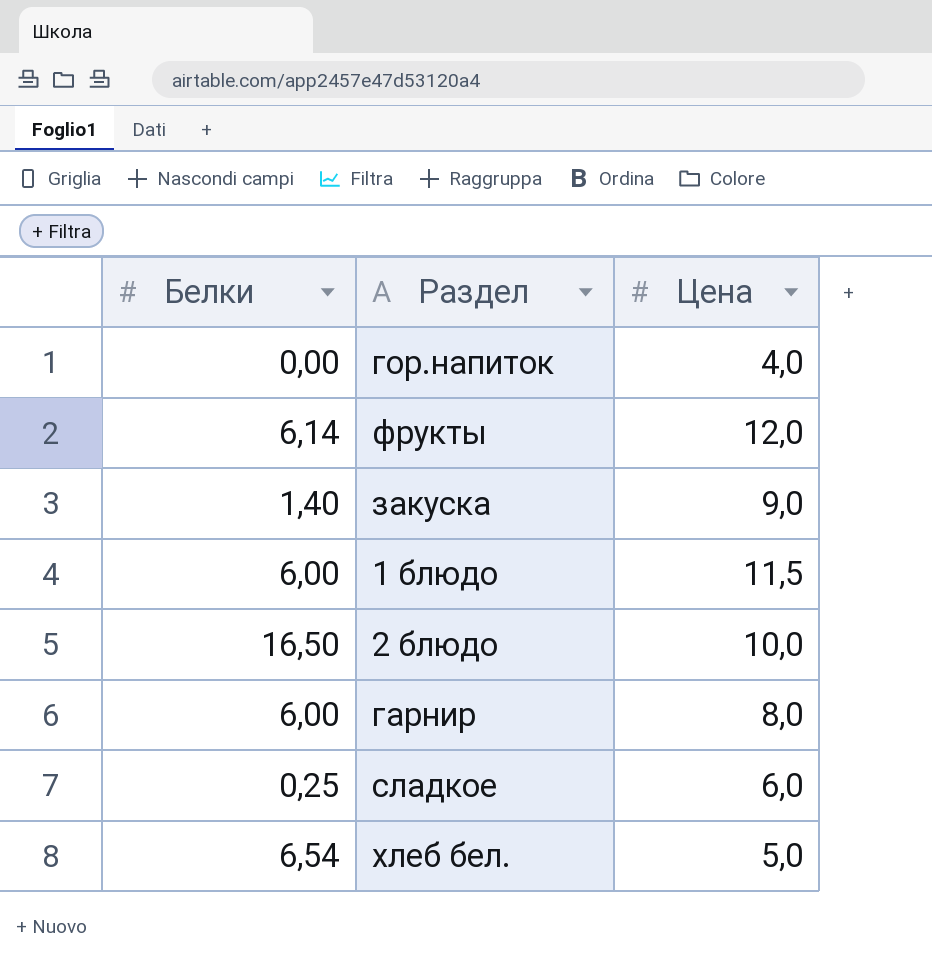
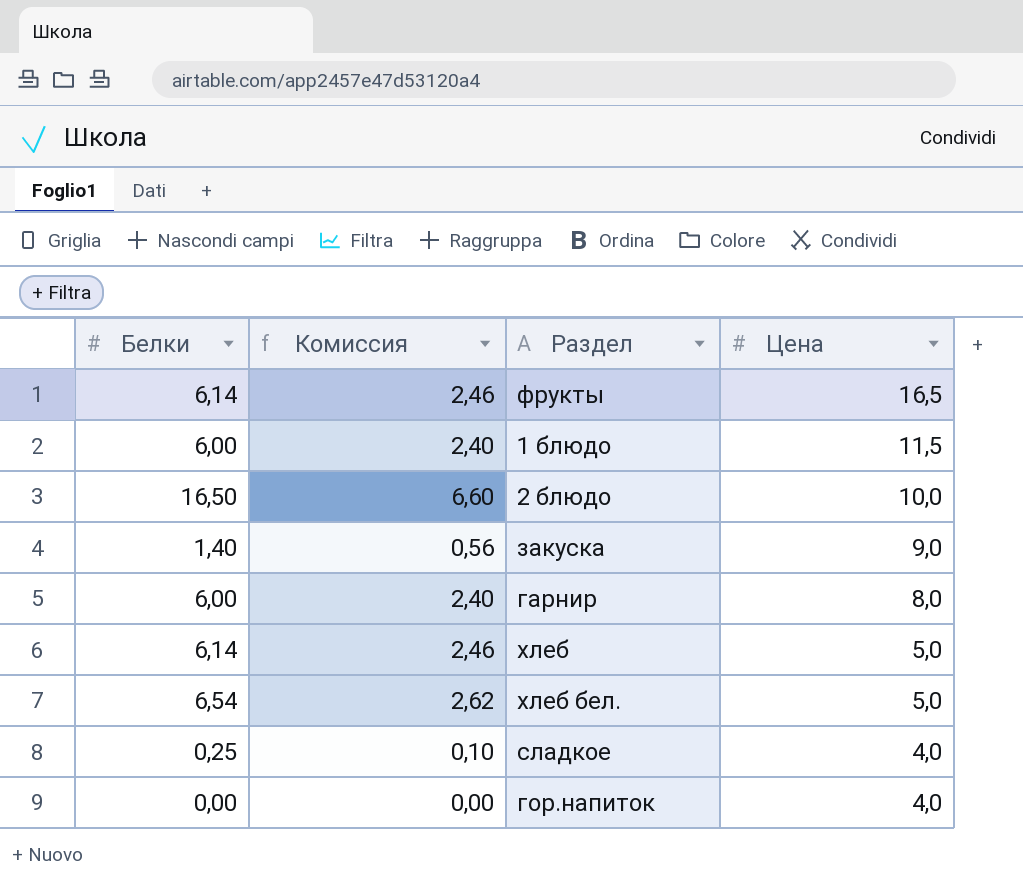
row order: none -> Цена descending
column Комиссия | formula: none -> [Белки] * 0,4
фрукты | Цена: 12,0 -> 16,5
row хлеб: none -> 6,14 | 2,46 | 5,0
сладкое | Цена: 6,0 -> 4,0

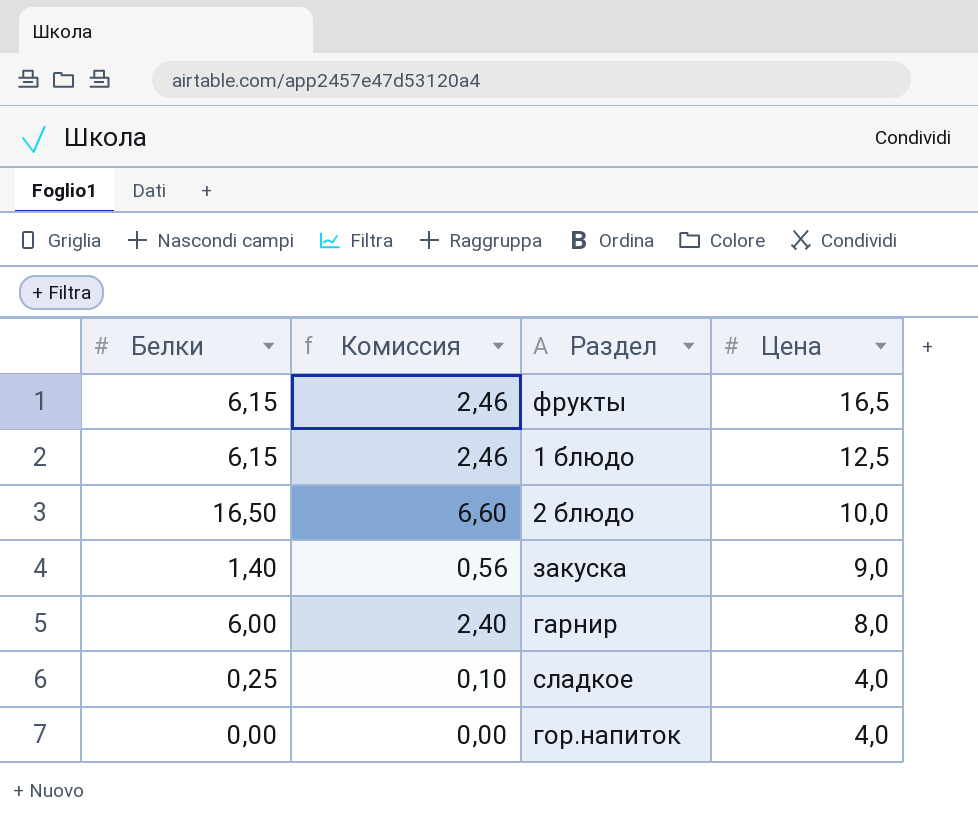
row хлеб: 6,14 | 2,46 | 5,0 -> none
row хлеб бел.: 6,54 | 2,62 | 5,0 -> none
фрукты | Белки: 6,14 -> 6,15
1 блюдо | Белки: 6,00 -> 6,15
1 блюдо | Комиссия: 2,40 -> 2,46
1 блюдо | Цена: 11,5 -> 12,5

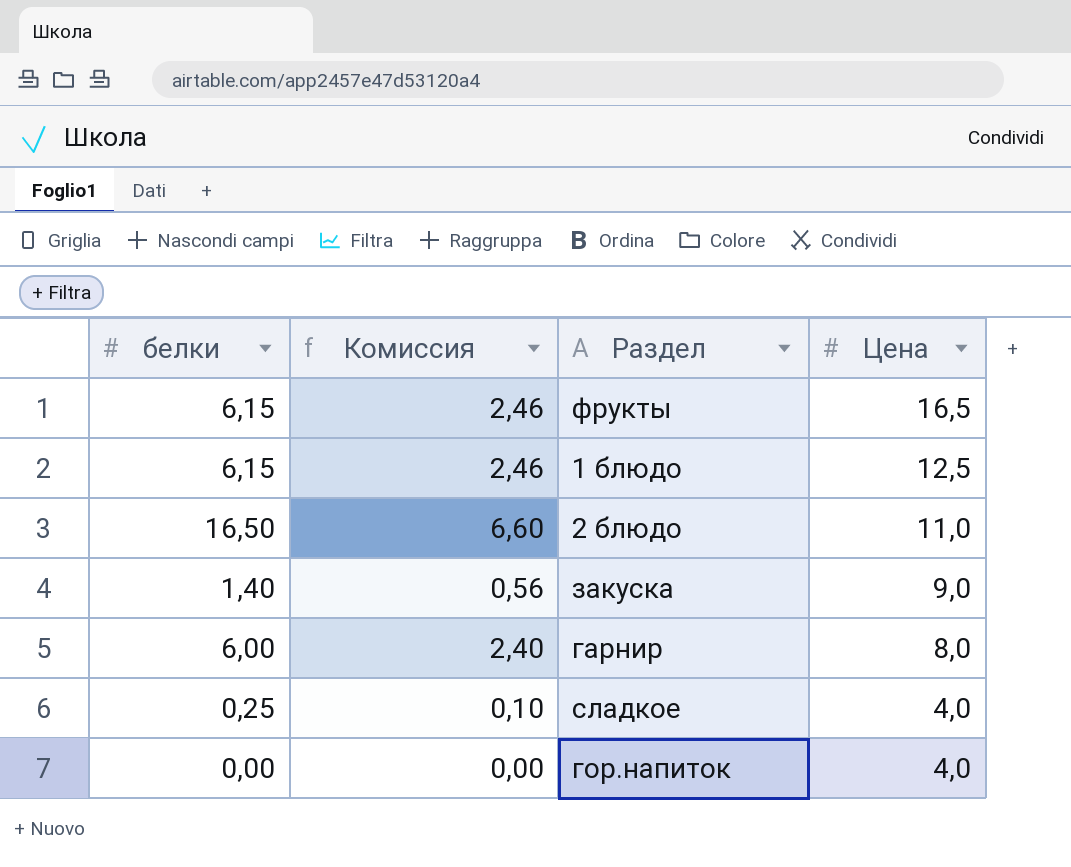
column name: Белки -> белки
2 блюдо | Цена: 10,0 -> 11,0

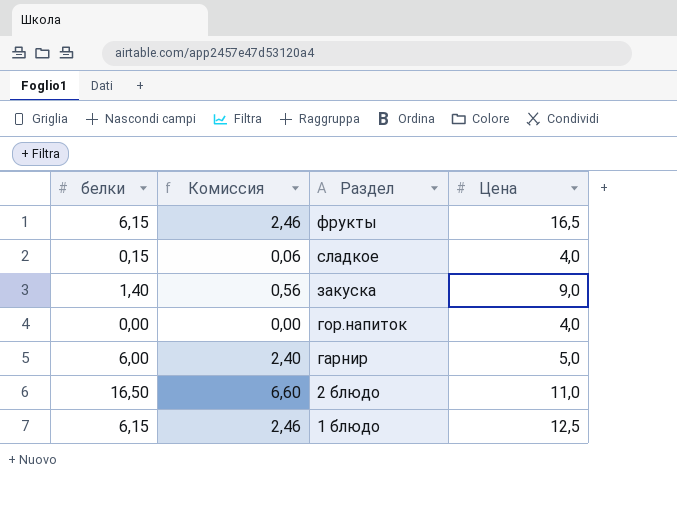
row order: Цена descending -> Раздел descending
сладкое | белки: 0,25 -> 0,15
сладкое | Комиссия: 0,10 -> 0,06
гарнир | Цена: 8,0 -> 5,0

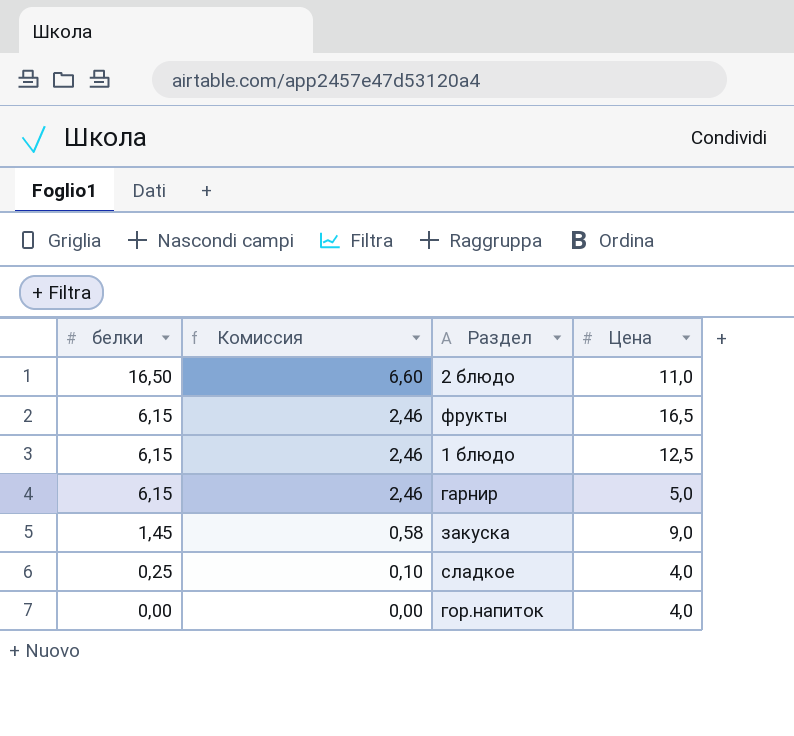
row order: Раздел descending -> белки descending
гарнир | белки: 6,00 -> 6,15
гарнир | Комиссия: 2,40 -> 2,46
закуска | белки: 1,40 -> 1,45
закуска | Комиссия: 0,56 -> 0,58
сладкое | белки: 0,15 -> 0,25
сладкое | Комиссия: 0,06 -> 0,10

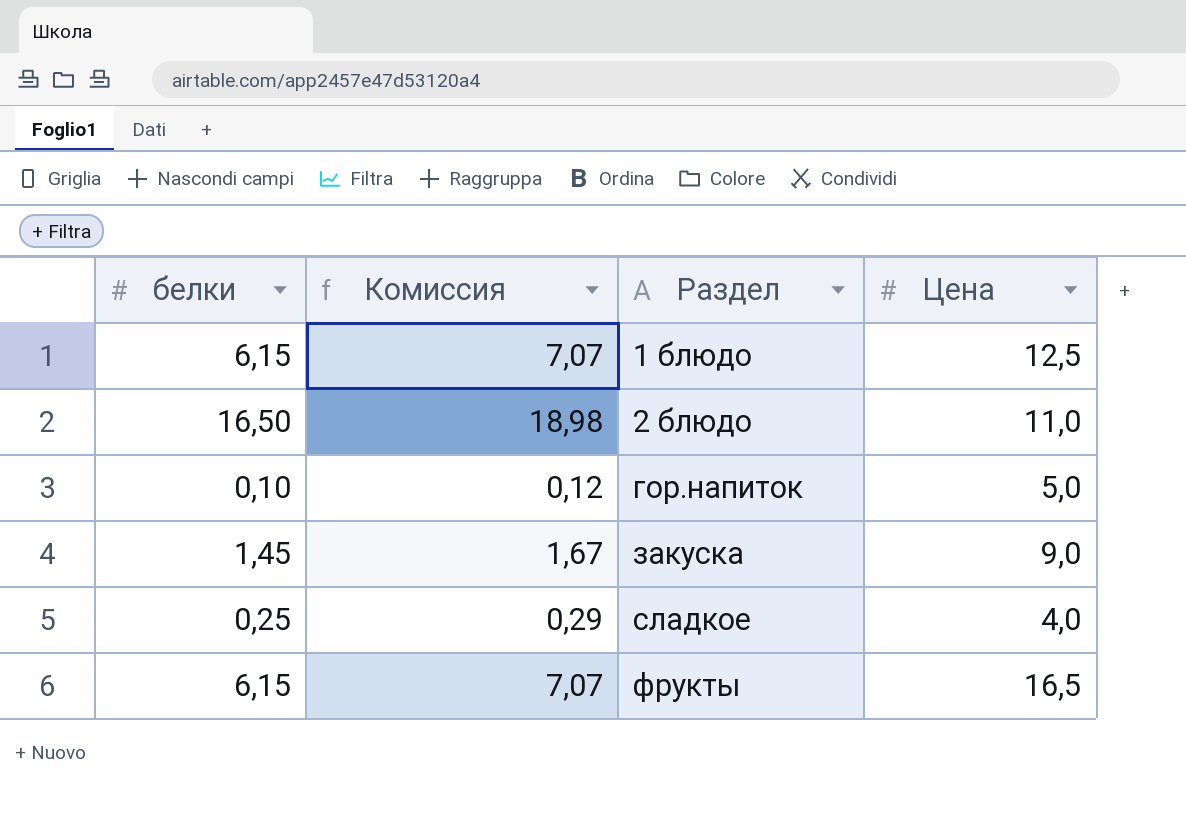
row order: белки descending -> Раздел ascending
column Комиссия | formula: [белки] * 0,4 -> [белки] * 1,15
row гарнир: 6,15 | 2,46 | 5,0 -> none
гор.напиток | белки: 0,00 -> 0,10
гор.напиток | Цена: 4,0 -> 5,0

